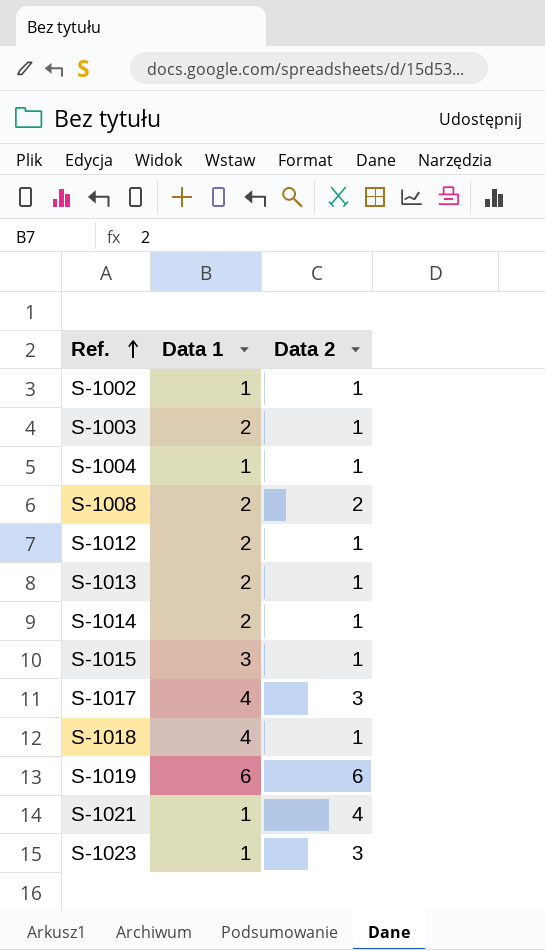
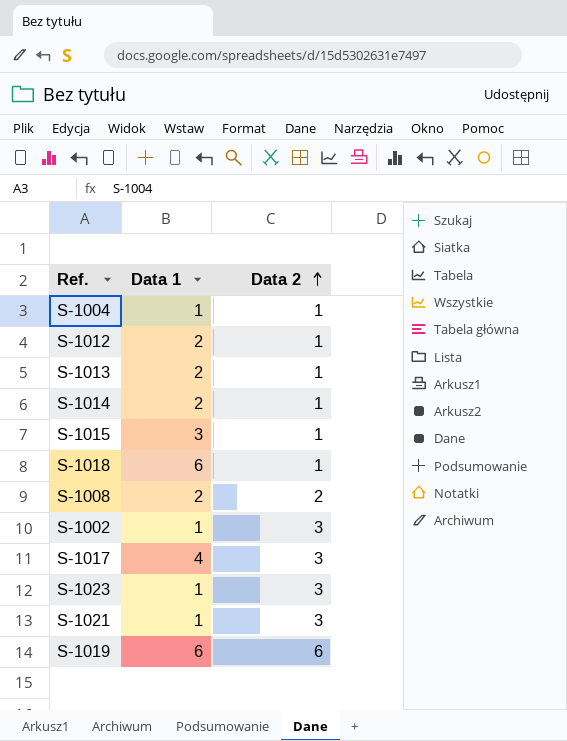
row order: Ref. ascending -> Data 2 ascending
row S-1003: 2 | 1 -> none
S-1018 | Data 1: 4 -> 6
S-1002 | Data 2: 1 -> 3
S-1021 | Data 2: 4 -> 3

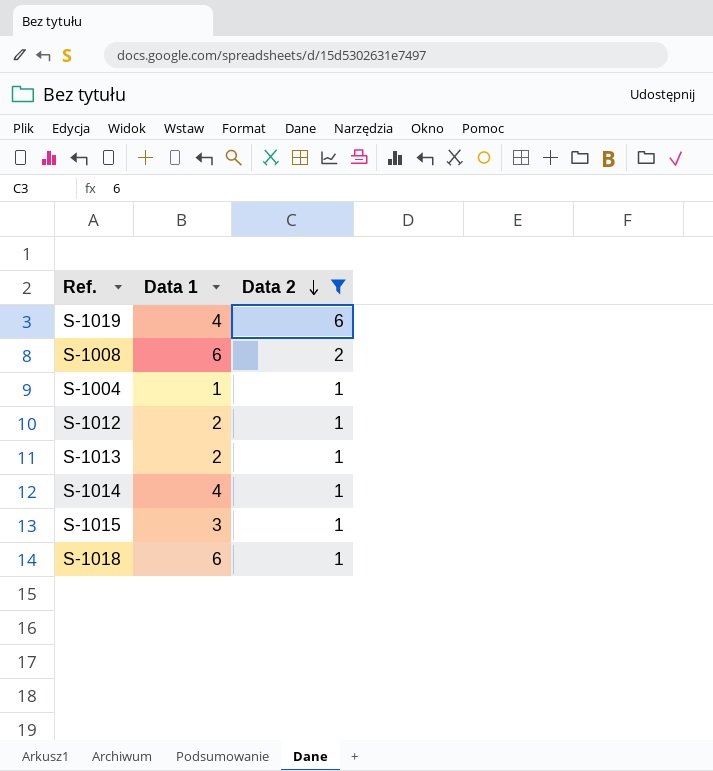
filter: none -> Data 2 != 3
row order: Data 2 ascending -> Data 2 descending
S-1019 | Data 1: 6 -> 4
S-1008 | Data 1: 2 -> 6
S-1014 | Data 1: 2 -> 4

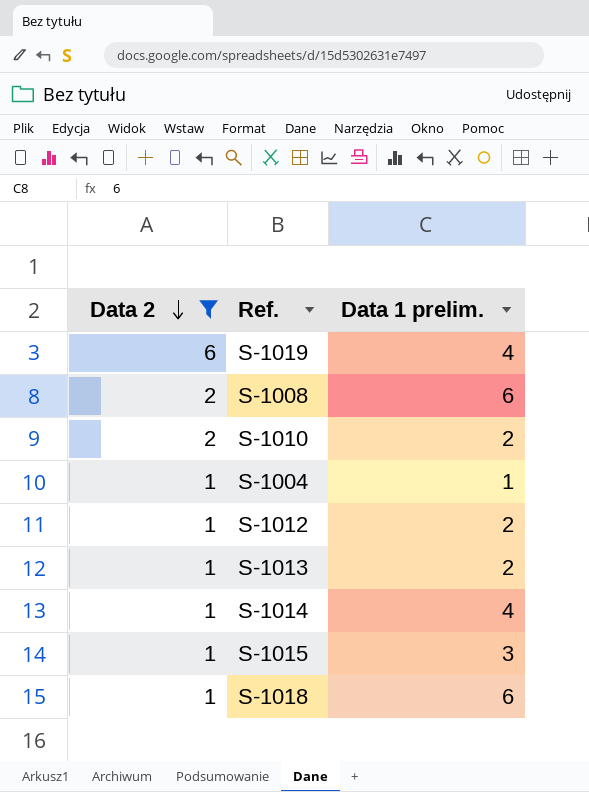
column Data 2 | position: 3 -> 1
column name: Data 1 -> Data 1 prelim.
row S-1010: none -> 2 | 2

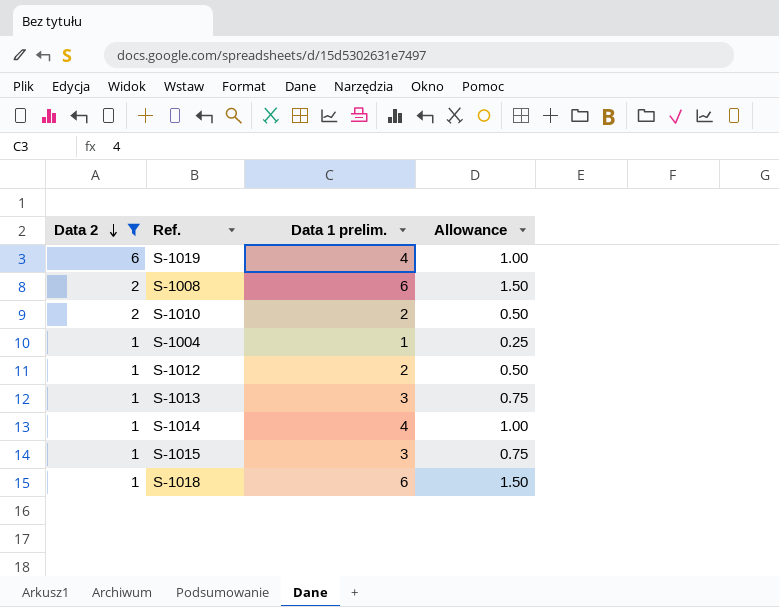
column Allowance | formula: none -> [Data 1 prelim.] * 0.25
S-1013 | Data 1 prelim.: 2 -> 3

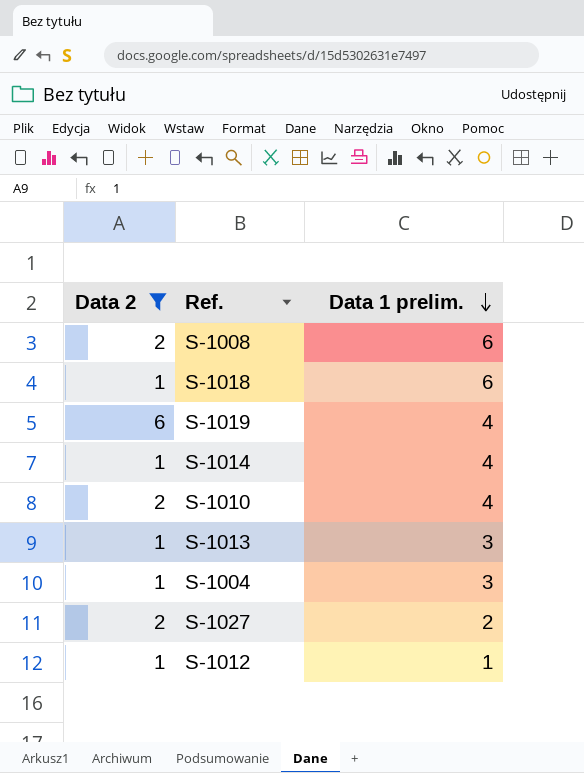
row order: Data 2 descending -> Data 1 prelim. descending
column Allowance | formula: [Data 1 prelim.] * 0.25 -> none
row S-1015: 1 | 3 | 0.75 -> none
S-1010 | Data 1 prelim.: 2 -> 4
S-1004 | Data 1 prelim.: 1 -> 3
row S-1027: none -> 2 | 2
S-1012 | Data 1 prelim.: 2 -> 1

